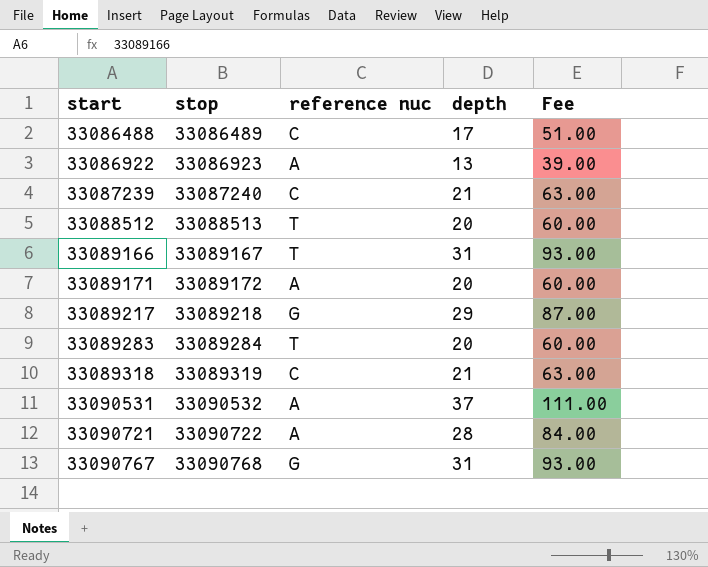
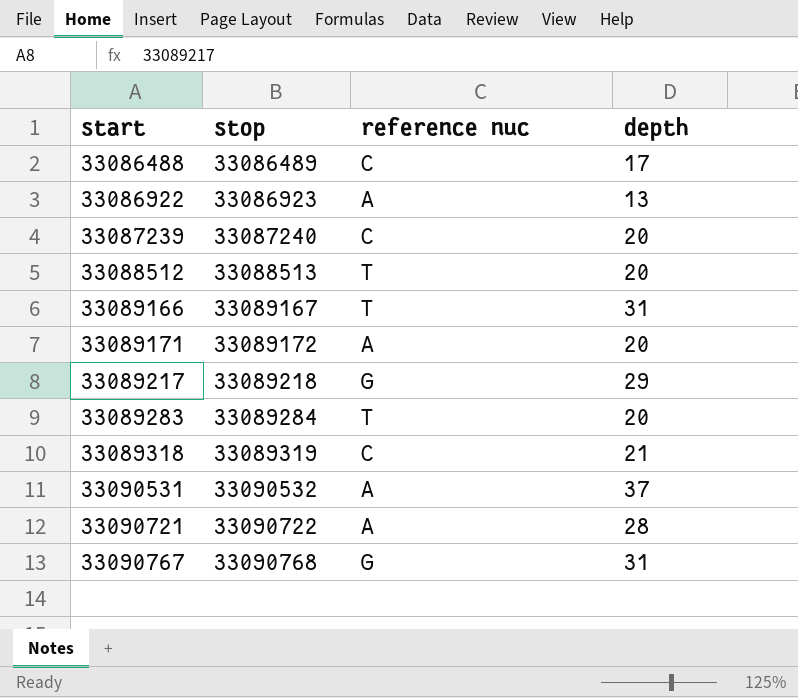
column Fee | formula: [depth] * 3 -> none
33087239 | depth: 21 -> 20

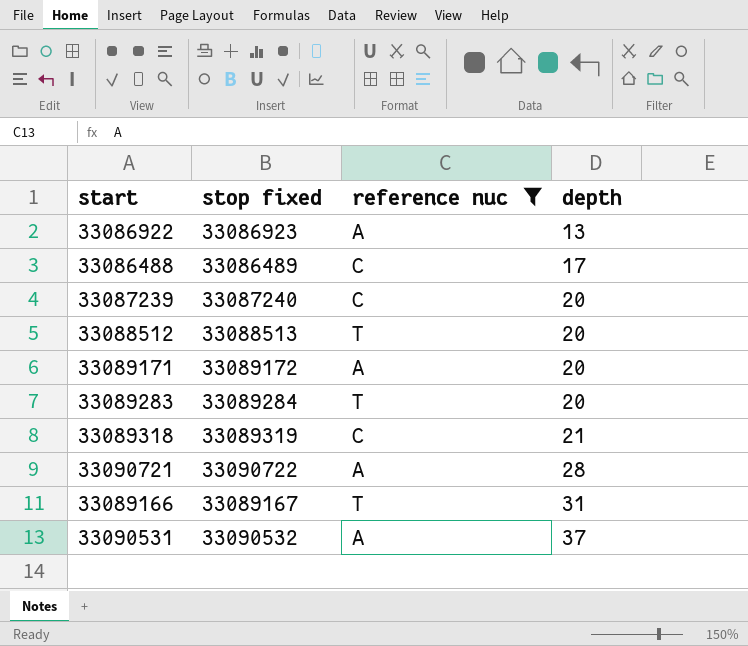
filter: none -> reference nuc != G
row order: start ascending -> depth ascending
column name: stop -> stop fixed

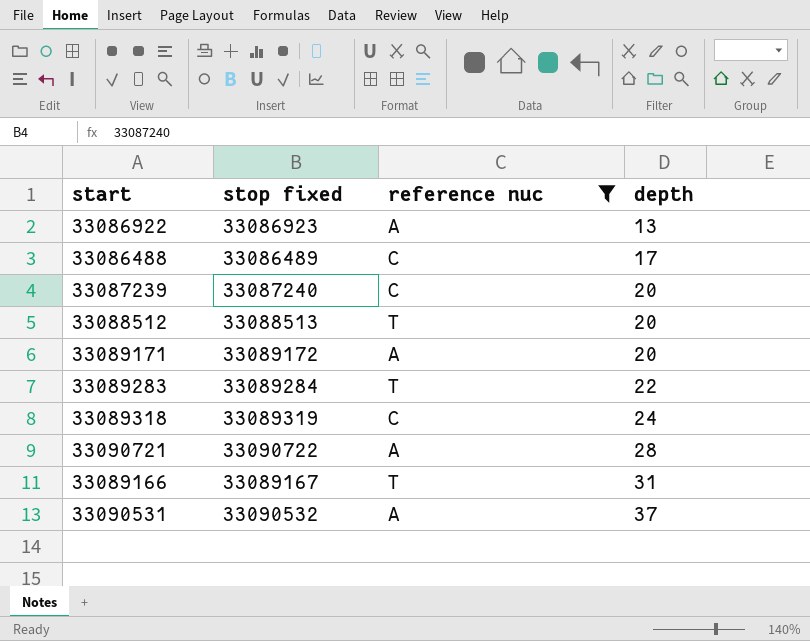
33089283 | depth: 20 -> 22
33089318 | depth: 21 -> 24

